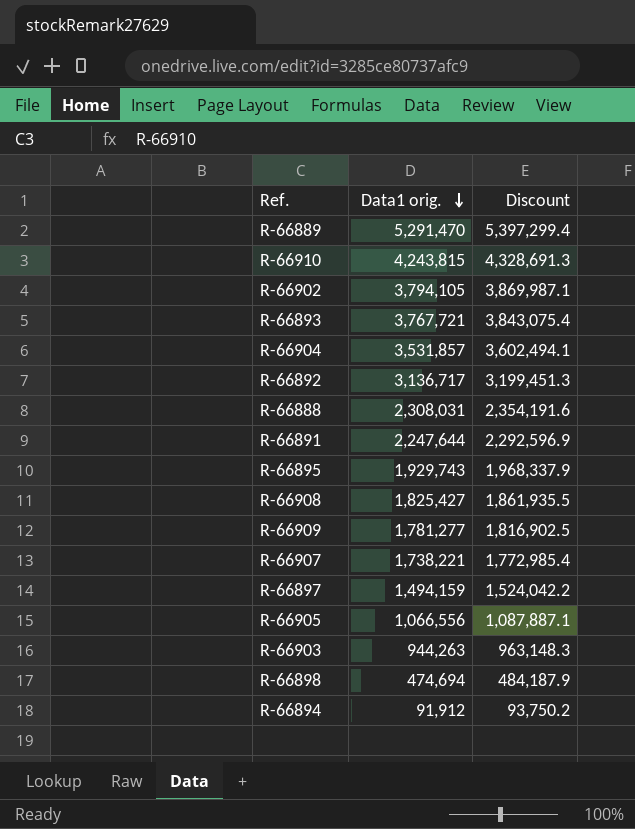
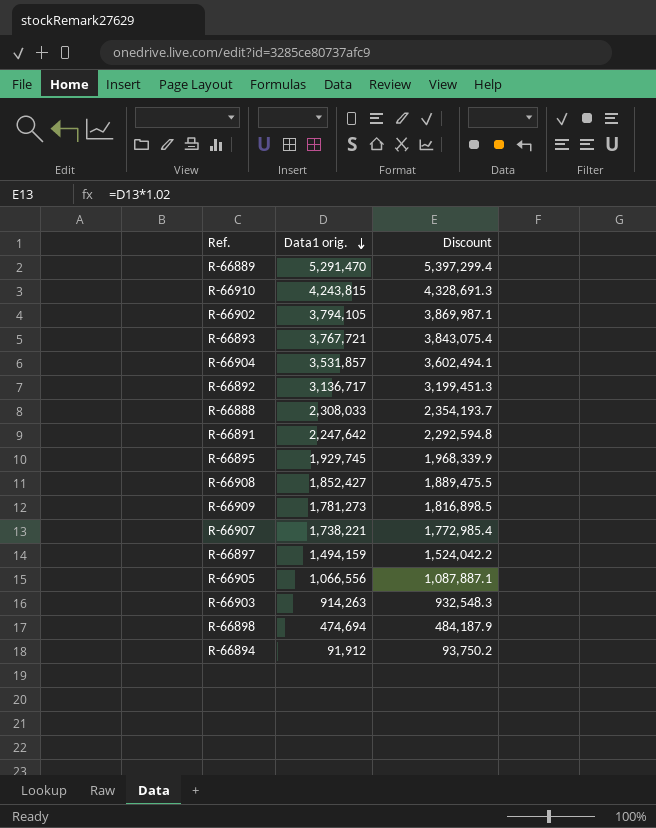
R-66888 | Data1 orig.: 2,308,031 -> 2,308,033
R-66888 | Discount: 2,354,191.6 -> 2,354,193.7
R-66891 | Data1 orig.: 2,247,644 -> 2,247,642
R-66891 | Discount: 2,292,596.9 -> 2,292,594.8
R-66895 | Data1 orig.: 1,929,743 -> 1,929,745
R-66895 | Discount: 1,968,337.9 -> 1,968,339.9
R-66908 | Data1 orig.: 1,825,427 -> 1,852,427
R-66908 | Discount: 1,861,935.5 -> 1,889,475.5
R-66909 | Data1 orig.: 1,781,277 -> 1,781,273
R-66909 | Discount: 1,816,902.5 -> 1,816,898.5
R-66903 | Data1 orig.: 944,263 -> 914,263
R-66903 | Discount: 963,148.3 -> 932,548.3

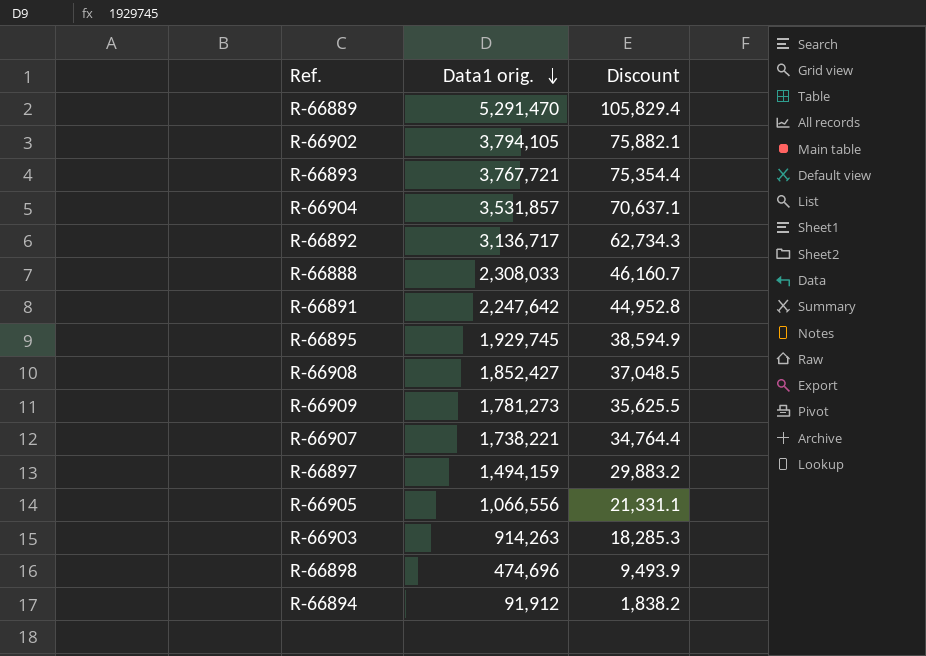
column Discount | formula: [Data1 orig.] * 1.02 -> [Data1 orig.] * 0.02
row R-66910: 4,243,815 | 4,328,691.3 -> none
R-66898 | Data1 orig.: 474,694 -> 474,696

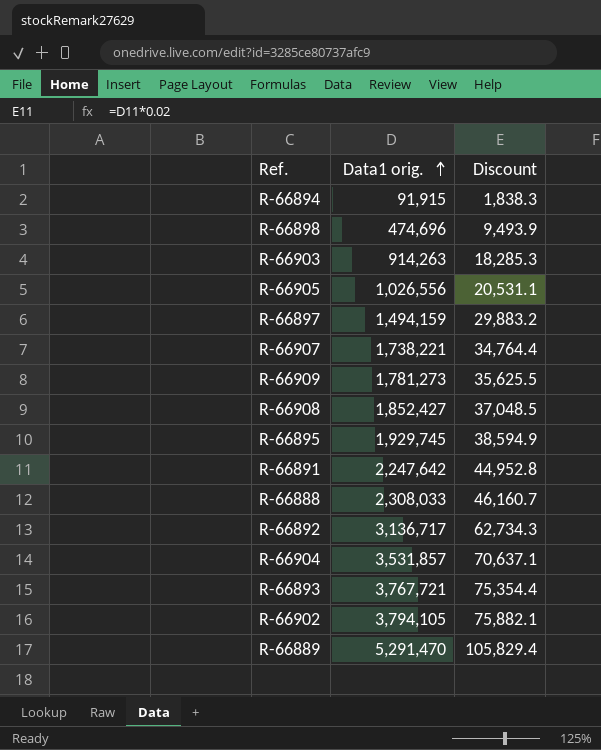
row order: Data1 orig. descending -> Data1 orig. ascending
R-66894 | Data1 orig.: 91,912 -> 91,915
R-66894 | Discount: 1,838.2 -> 1,838.3
R-66905 | Data1 orig.: 1,066,556 -> 1,026,556
R-66905 | Discount: 21,331.1 -> 20,531.1

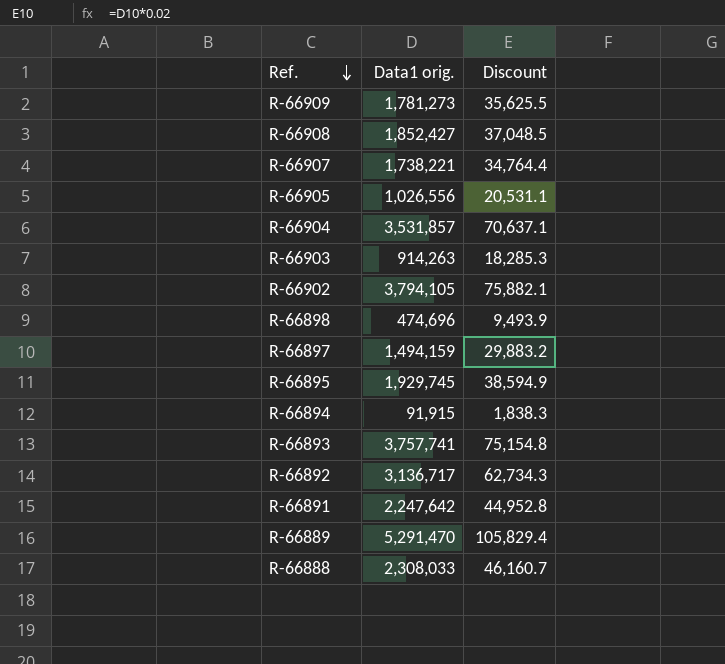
row order: Data1 orig. ascending -> Ref. descending
R-66893 | Data1 orig.: 3,767,721 -> 3,757,741
R-66893 | Discount: 75,354.4 -> 75,154.8

